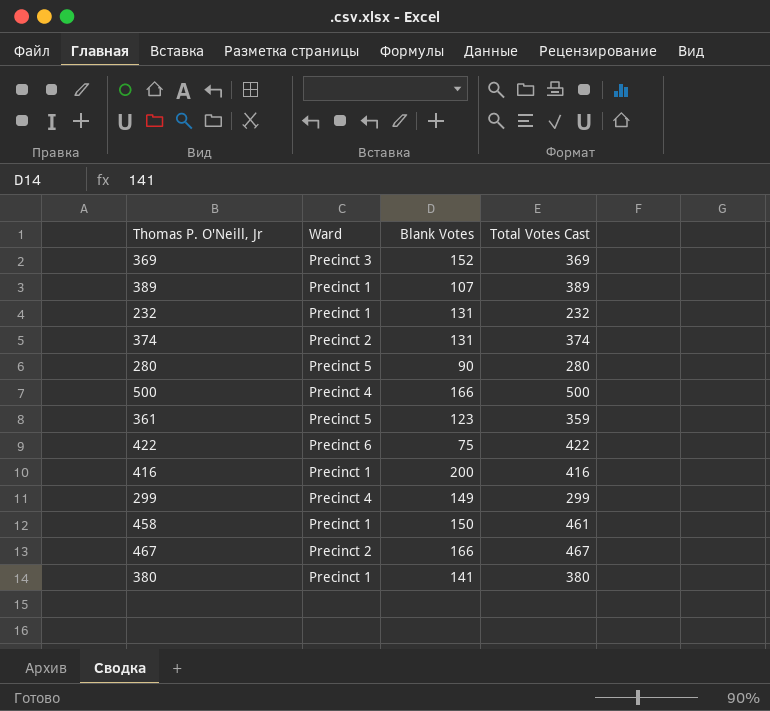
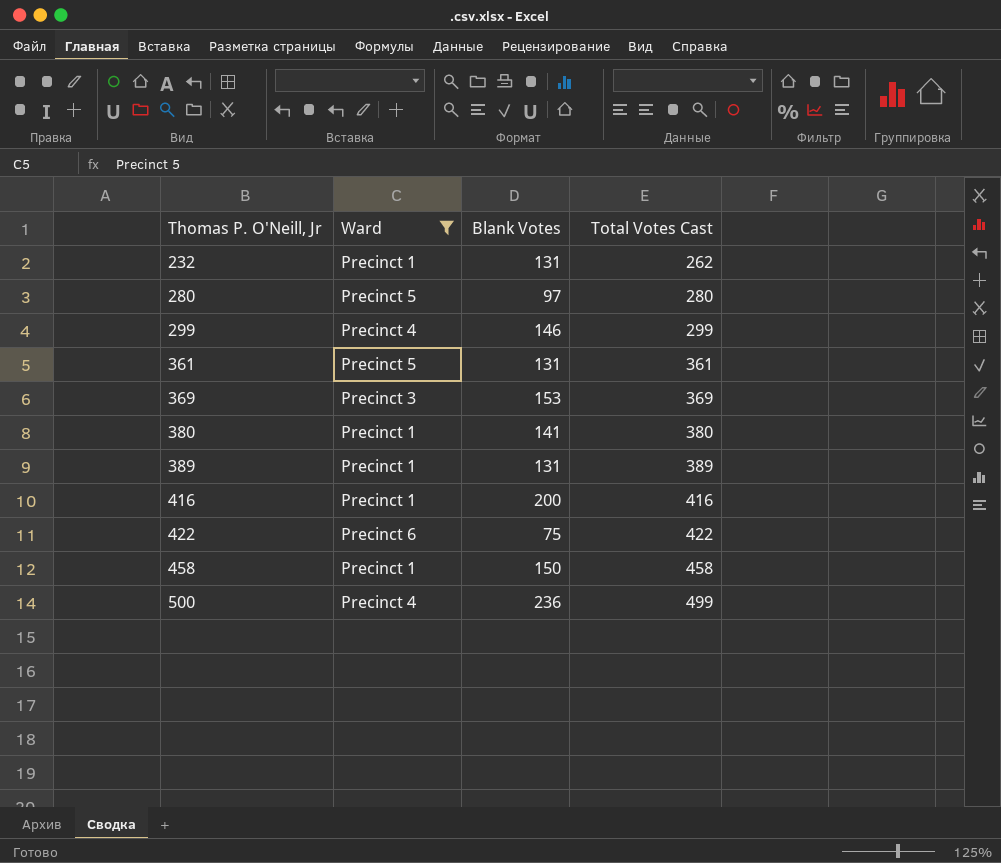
filter: none -> Ward != Precinct 2
row order: none -> Thomas P. O'Neill, Jr ascending
232 | Total Votes Cast: 232 -> 262
280 | Blank Votes: 90 -> 97
299 | Blank Votes: 149 -> 146
361 | Blank Votes: 123 -> 131
361 | Total Votes Cast: 359 -> 361
369 | Blank Votes: 152 -> 153
389 | Blank Votes: 107 -> 131
458 | Total Votes Cast: 461 -> 458
500 | Blank Votes: 166 -> 236
500 | Total Votes Cast: 500 -> 499

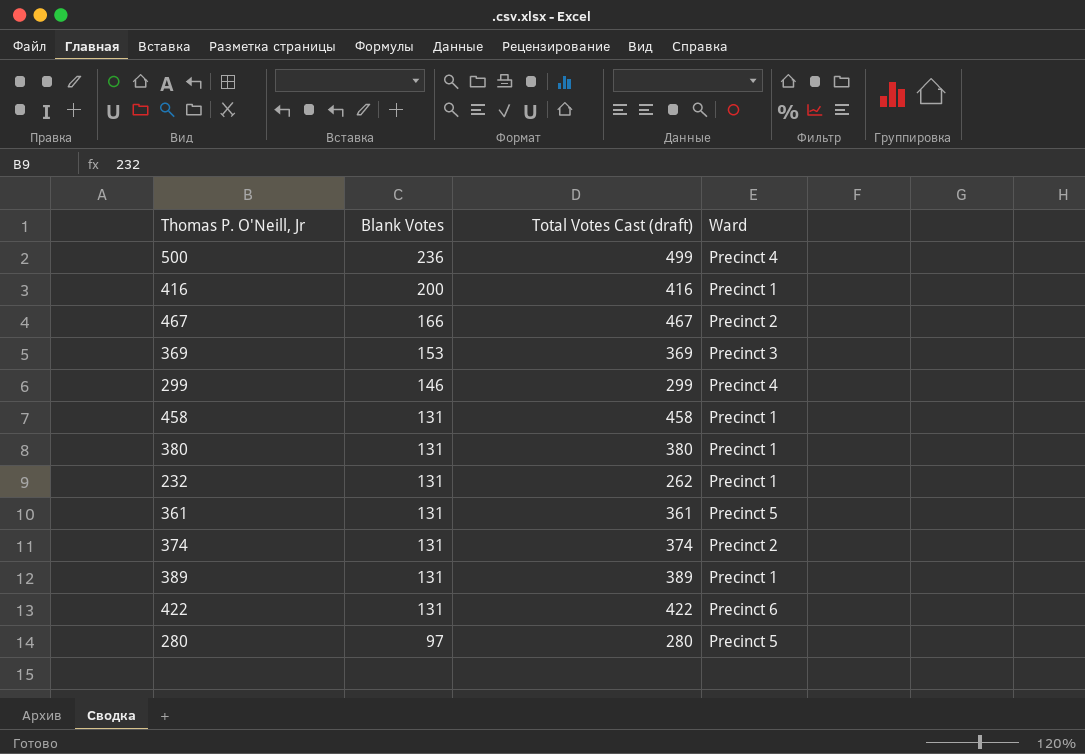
filter: Ward != Precinct 2 -> none
row order: Thomas P. O'Neill, Jr ascending -> Blank Votes descending
column name: Total Votes Cast -> Total Votes Cast (draft)
column Ward | position: 2 -> 4
458 | Blank Votes: 150 -> 131
380 | Blank Votes: 141 -> 131
422 | Blank Votes: 75 -> 131

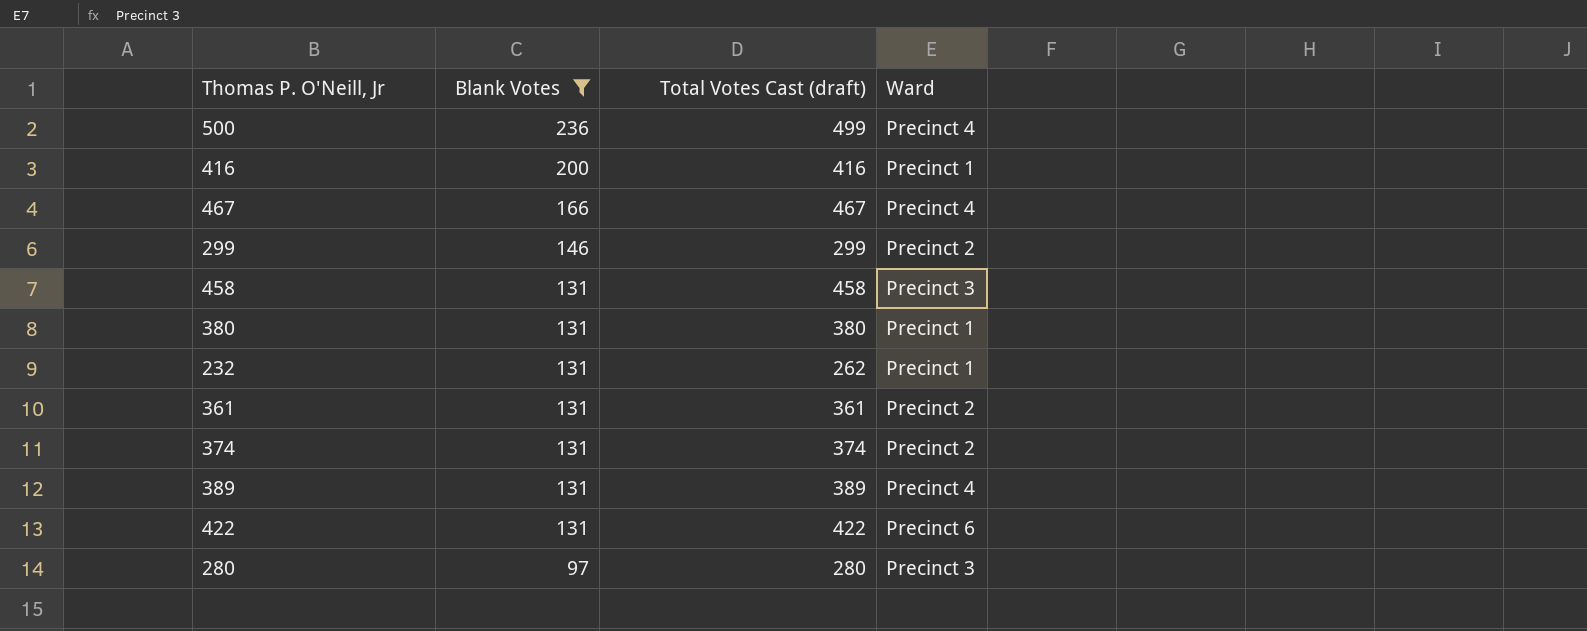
filter: none -> Blank Votes != 153
467 | Ward: Precinct 2 -> Precinct 4
299 | Ward: Precinct 4 -> Precinct 2
458 | Ward: Precinct 1 -> Precinct 3
361 | Ward: Precinct 5 -> Precinct 2
389 | Ward: Precinct 1 -> Precinct 4
280 | Ward: Precinct 5 -> Precinct 3

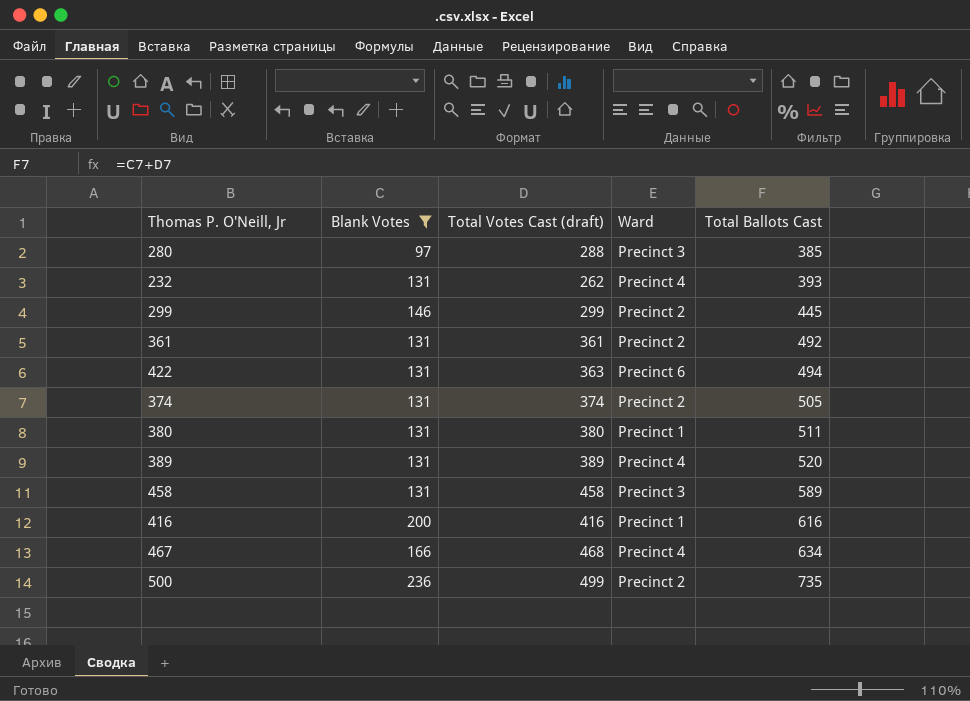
row order: Blank Votes descending -> Total Ballots Cast ascending
column Total Ballots Cast | formula: none -> [Blank Votes] + [Total Votes Cast (draft)]
280 | Total Votes Cast (draft): 280 -> 288
232 | Ward: Precinct 1 -> Precinct 4
422 | Total Votes Cast (draft): 422 -> 363
467 | Total Votes Cast (draft): 467 -> 468
500 | Ward: Precinct 4 -> Precinct 2

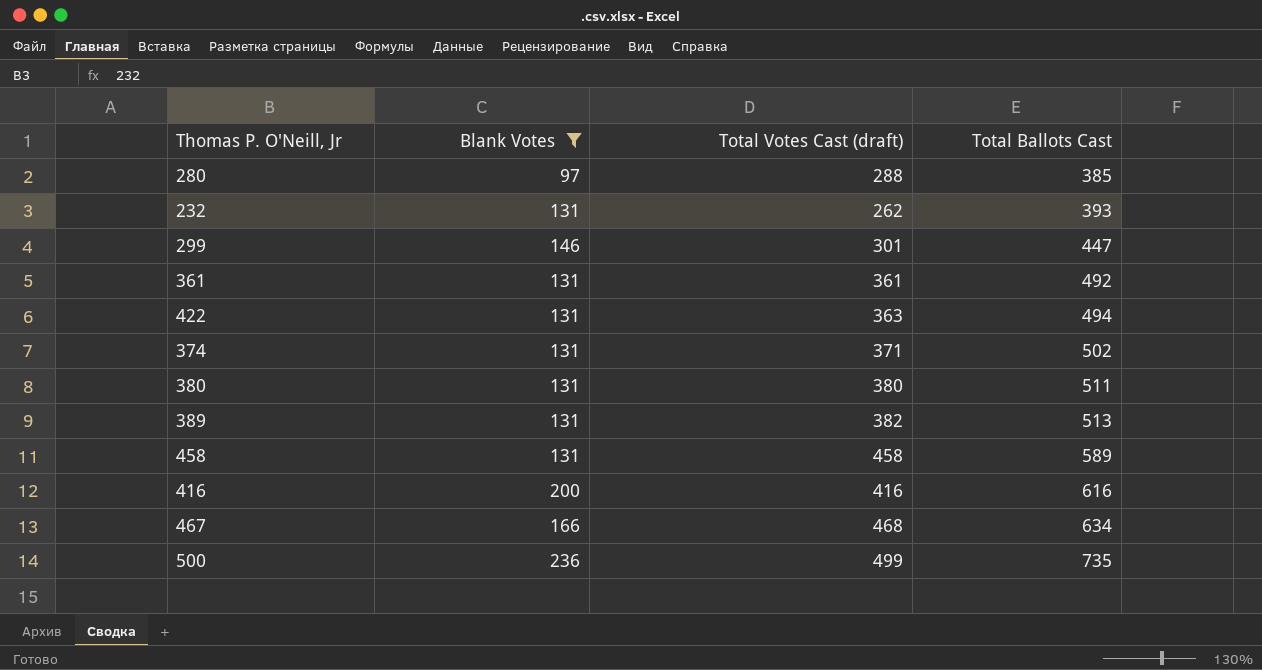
column Ward | position: 4 -> none
299 | Total Votes Cast (draft): 299 -> 301
299 | Total Ballots Cast: 445 -> 447
374 | Total Votes Cast (draft): 374 -> 371
374 | Total Ballots Cast: 505 -> 502
389 | Total Votes Cast (draft): 389 -> 382
389 | Total Ballots Cast: 520 -> 513

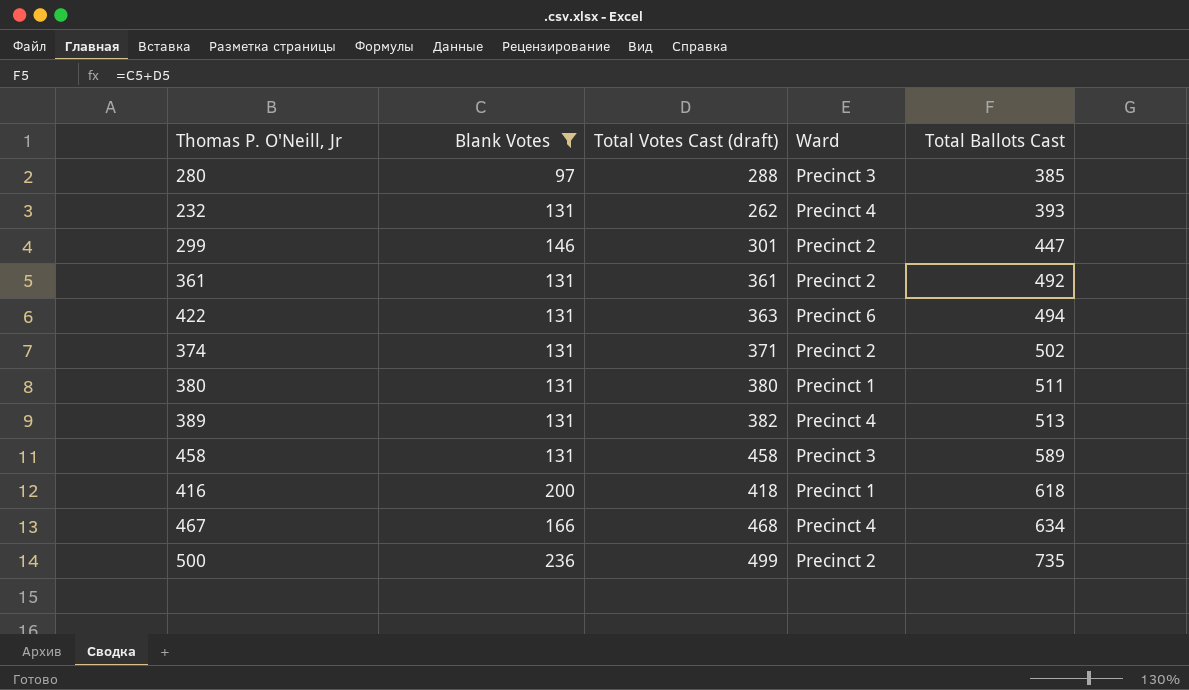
column Ward | position: none -> 4
416 | Total Votes Cast (draft): 416 -> 418
416 | Total Ballots Cast: 616 -> 618

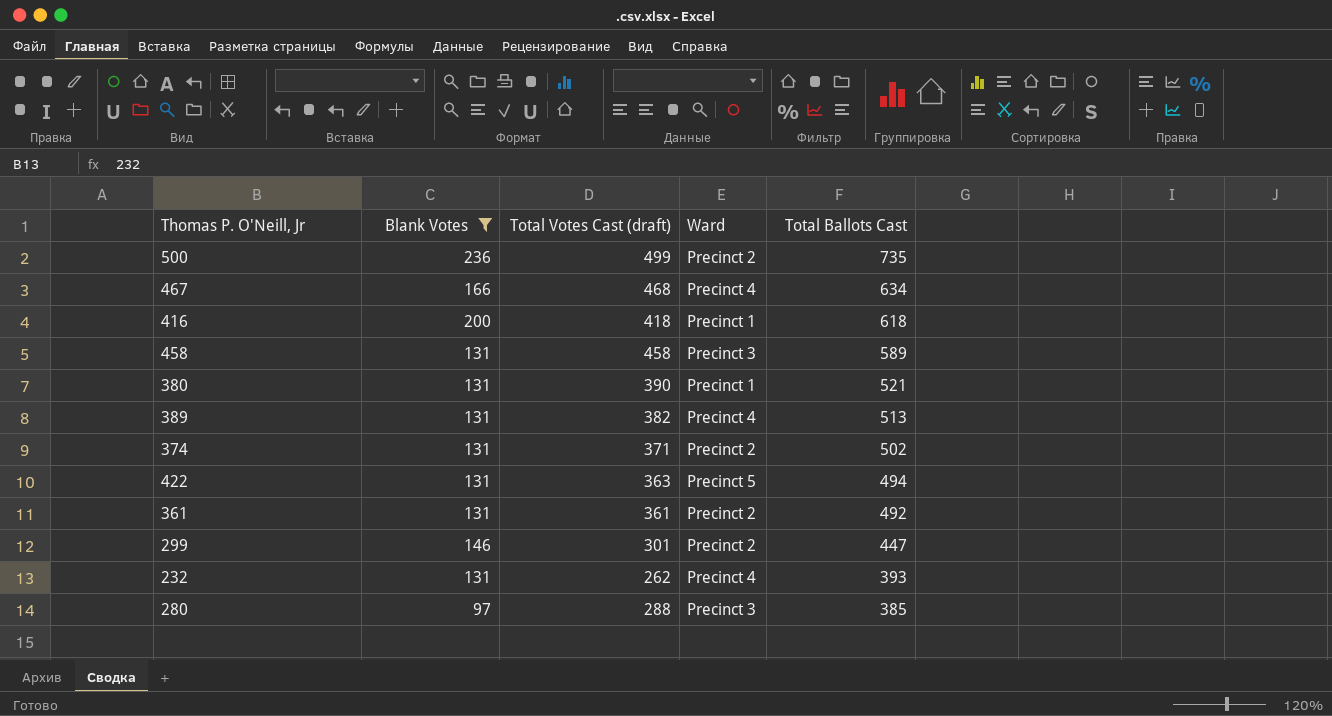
row order: Total Ballots Cast ascending -> Total Ballots Cast descending
380 | Total Votes Cast (draft): 380 -> 390
380 | Total Ballots Cast: 511 -> 521
422 | Ward: Precinct 6 -> Precinct 5

